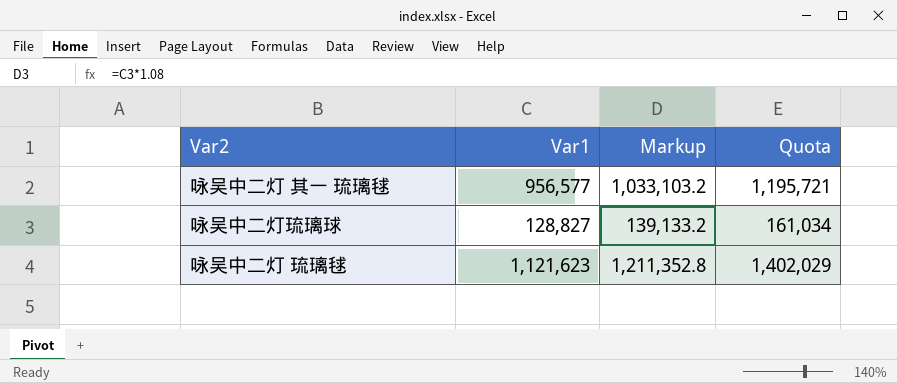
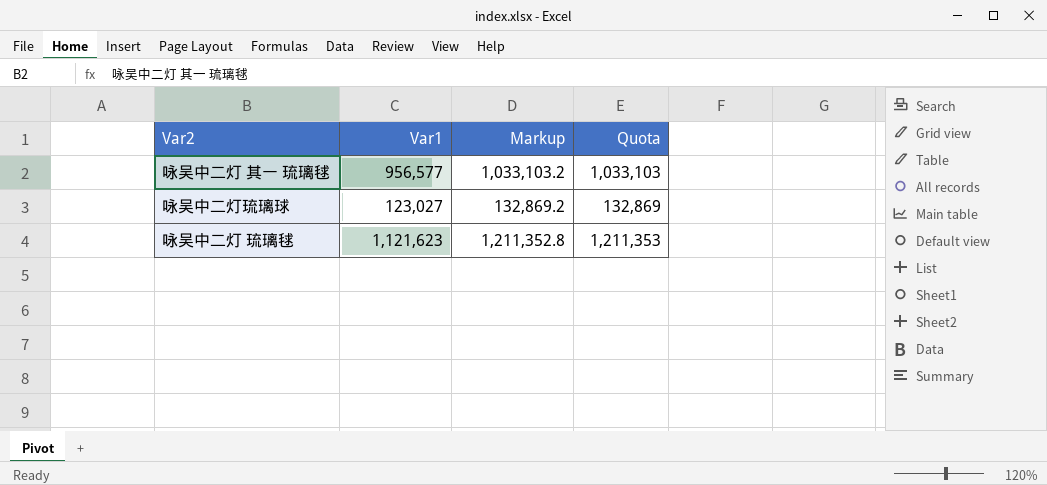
column Quota | formula: [Var1] * 1.25 -> [Var1] * 1.08
咏吴中二灯琉璃球 | Var1: 128,827 -> 123,027
咏吴中二灯琉璃球 | Markup: 139,133.2 -> 132,869.2

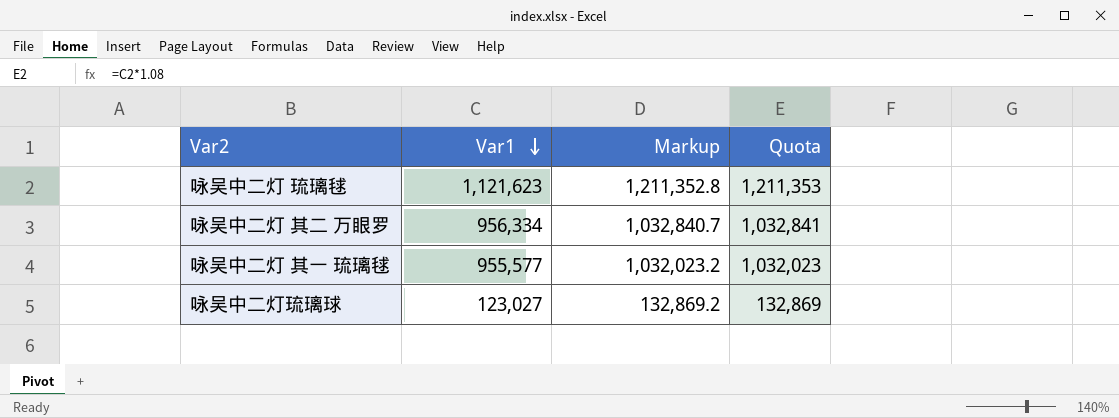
row order: none -> Var1 descending
row 咏吴中二灯 其二 万眼罗: none -> 956,334 | 1,032,840.7 | 1,032,841
咏吴中二灯 其一 琉璃毬 | Var1: 956,577 -> 955,577
咏吴中二灯 其一 琉璃毬 | Markup: 1,033,103.2 -> 1,032,023.2
咏吴中二灯 其一 琉璃毬 | Quota: 1,033,103 -> 1,032,023

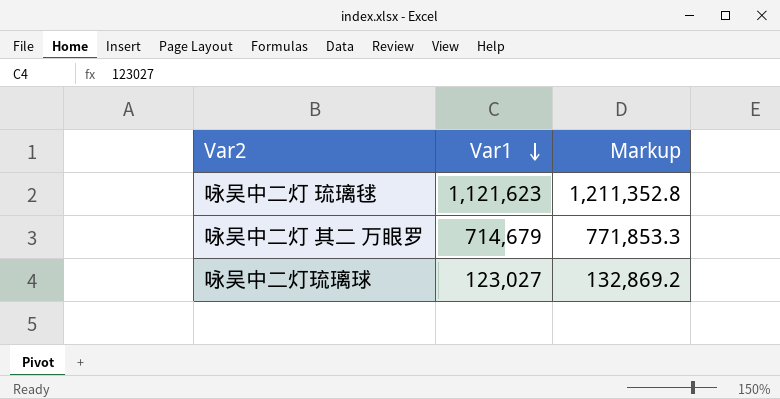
column Quota | formula: [Var1] * 1.08 -> none
row 咏吴中二灯 其一 琉璃毬: 955,577 | 1,032,023.2 | 1,032,023 -> none
咏吴中二灯 其二 万眼罗 | Var1: 956,334 -> 714,679
咏吴中二灯 其二 万眼罗 | Markup: 1,032,840.7 -> 771,853.3

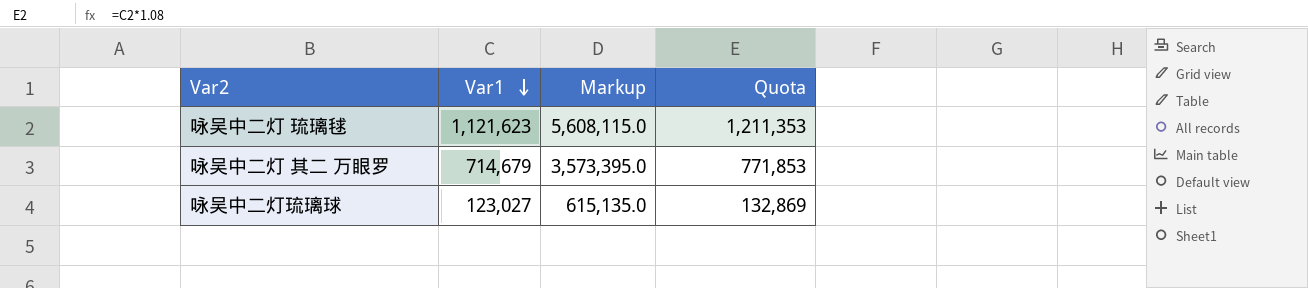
column Markup | formula: [Var1] * 1.08 -> [Var1] * 5
column Quota | formula: none -> [Var1] * 1.08

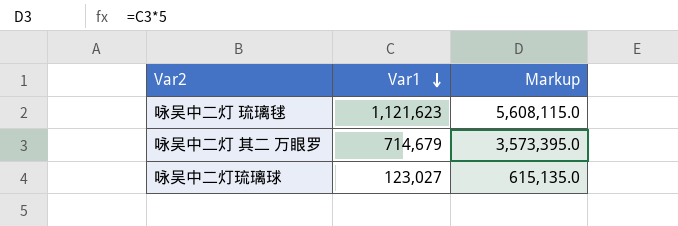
column Quota | formula: [Var1] * 1.08 -> none

